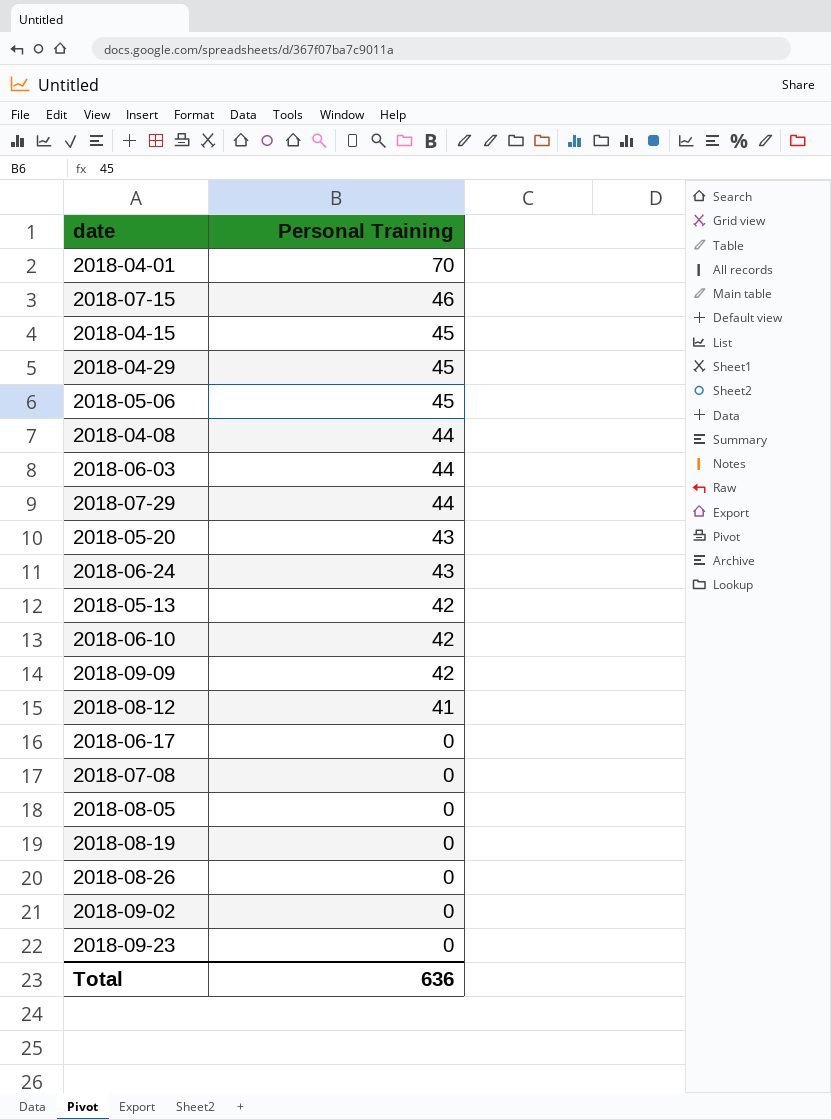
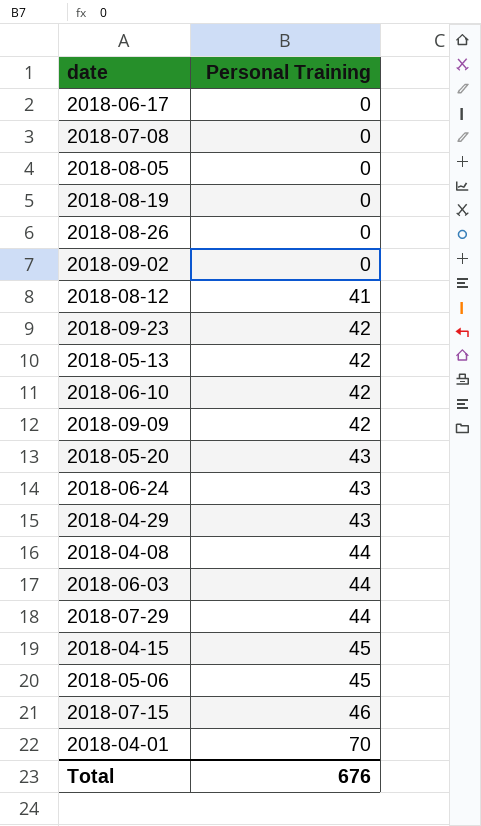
row order: Personal Training descending -> Personal Training ascending
2018-09-23 | Personal Training: 0 -> 42
2018-04-29 | Personal Training: 45 -> 43
Total | Personal Training: 636 -> 676

